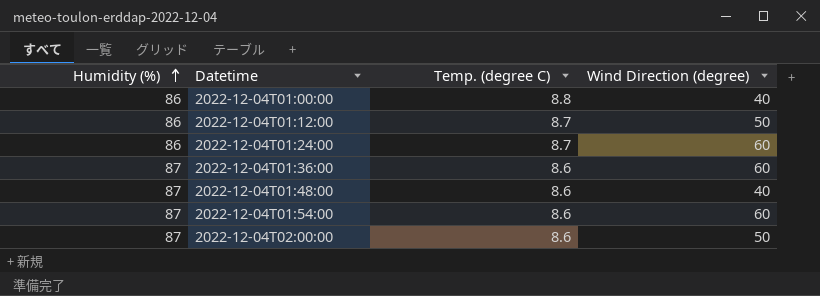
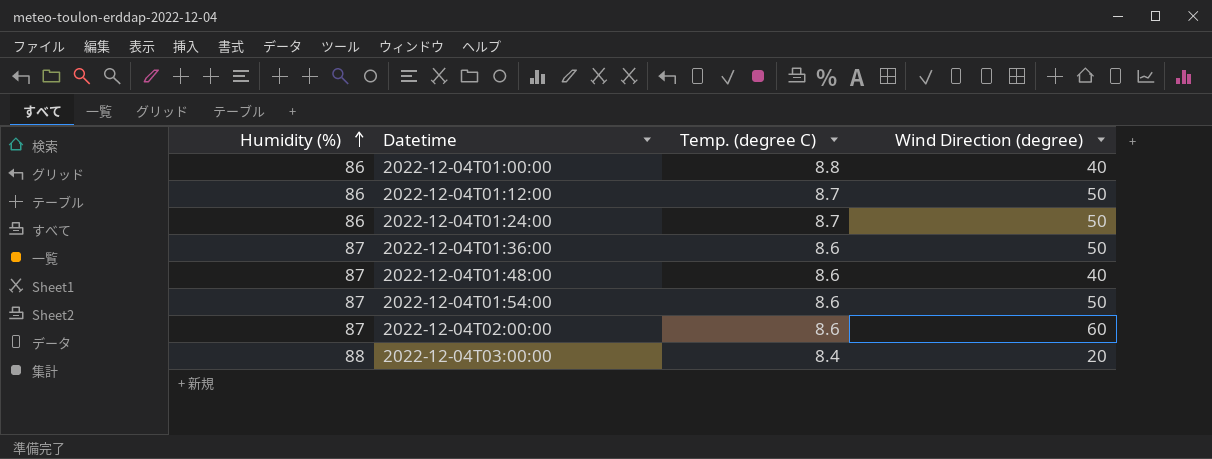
2022-12-04T01:24:00 | Wind Direction (degree): 60 -> 50
2022-12-04T01:36:00 | Wind Direction (degree): 60 -> 50
2022-12-04T01:54:00 | Wind Direction (degree): 60 -> 50
2022-12-04T02:00:00 | Wind Direction (degree): 50 -> 60
row 2022-12-04T03:00:00: none -> 88 | 8.4 | 20

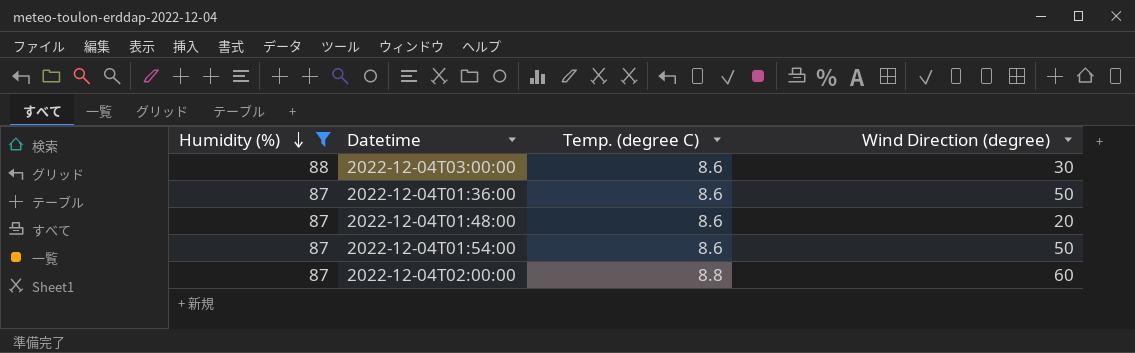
filter: none -> Humidity (%) != 86
row order: Humidity (%) ascending -> Humidity (%) descending
2022-12-04T03:00:00 | Temp. (degree C): 8.4 -> 8.6
2022-12-04T03:00:00 | Wind Direction (degree): 20 -> 30
2022-12-04T01:48:00 | Wind Direction (degree): 40 -> 20
2022-12-04T02:00:00 | Temp. (degree C): 8.6 -> 8.8

